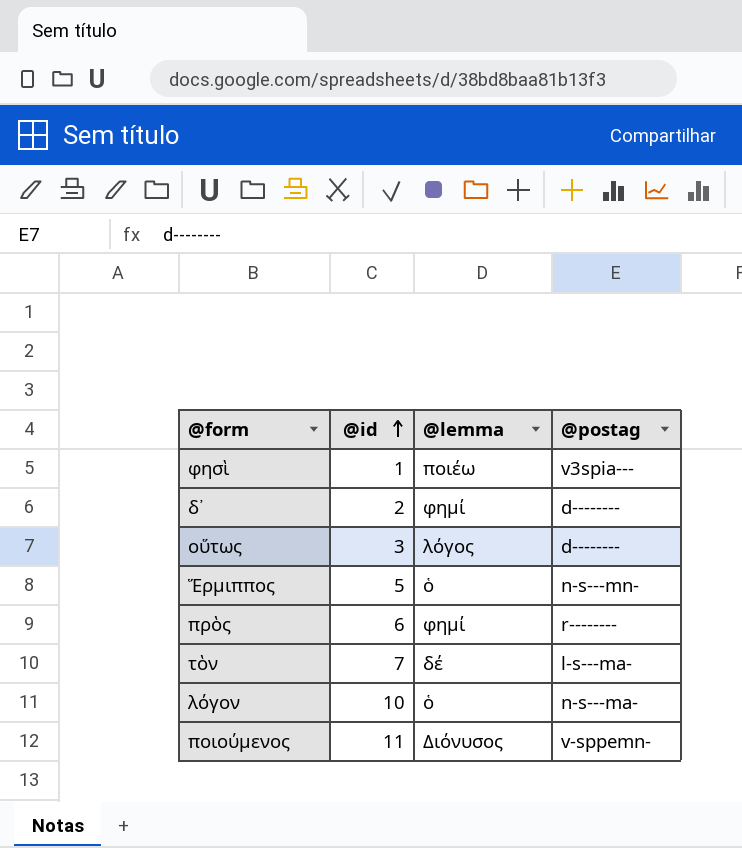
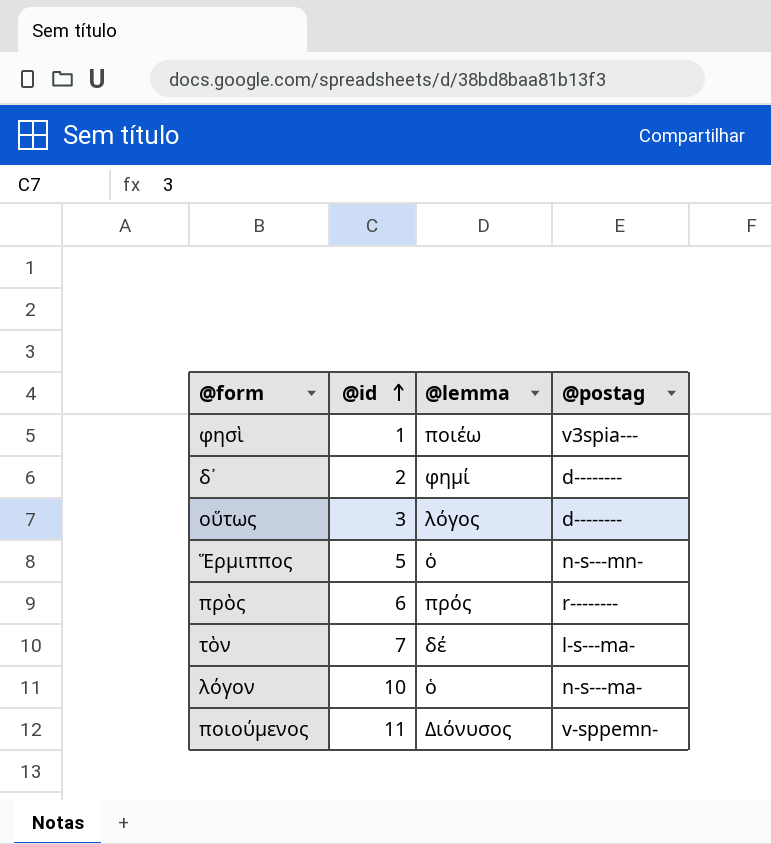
πρὸς | @lemma: φημί -> πρός

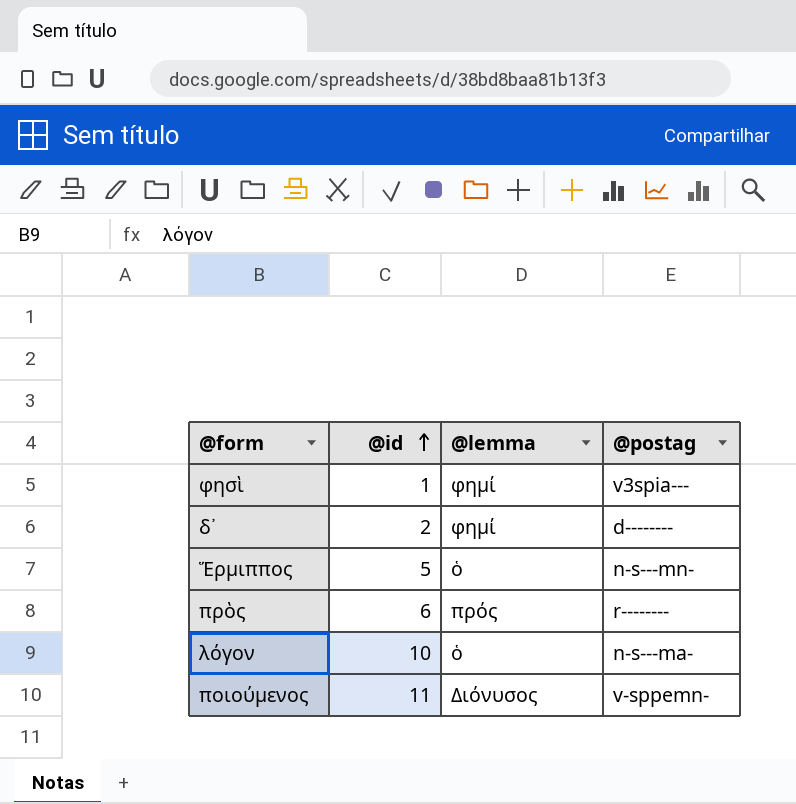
row οὕτως: 3 | λόγος | d-------- -> none
row τὸν: 7 | δέ | l-s---ma- -> none
φησὶ | @lemma: ποιέω -> φημί

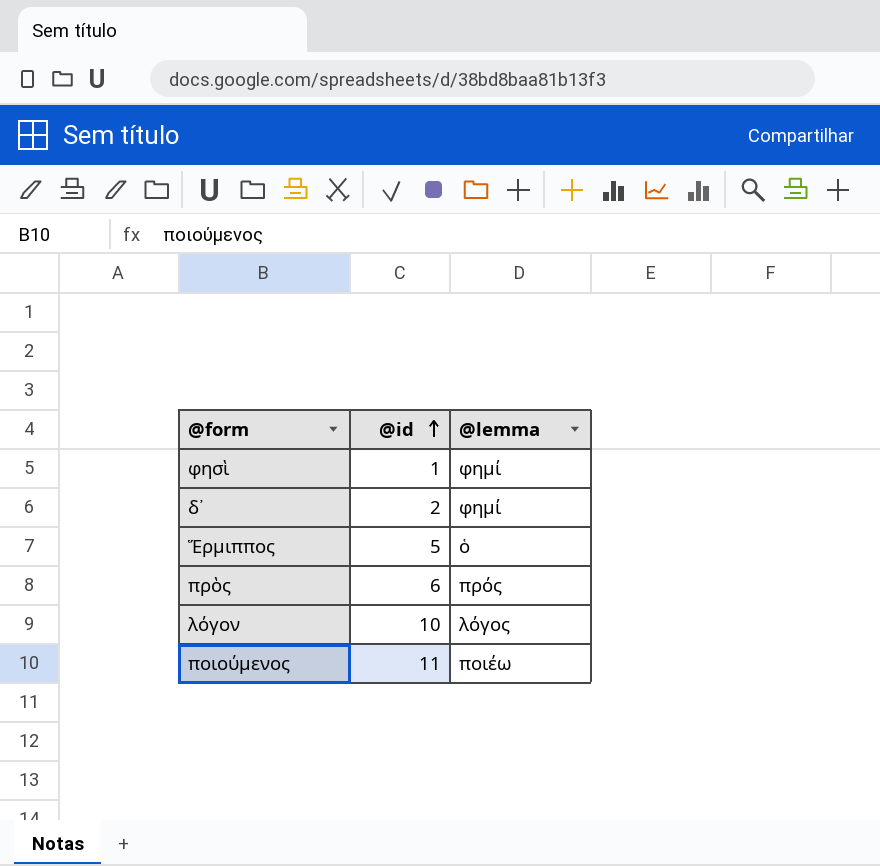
column @postag | position: 4 -> none
λόγον | @lemma: ὁ -> λόγος
ποιούμενος | @lemma: Διόνυσος -> ποιέω

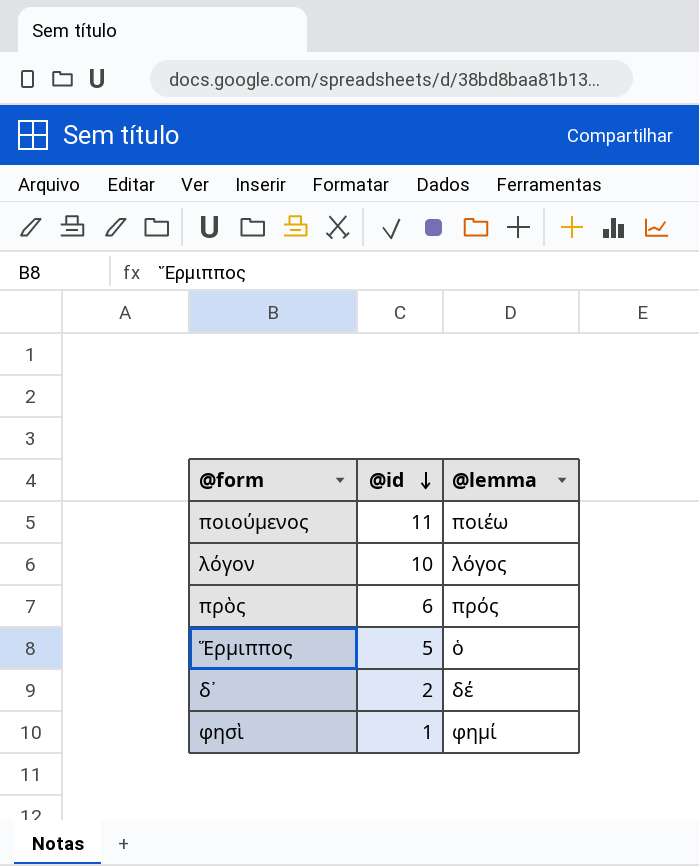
row order: @id ascending -> @id descending
δ᾽ | @lemma: φημί -> δέ

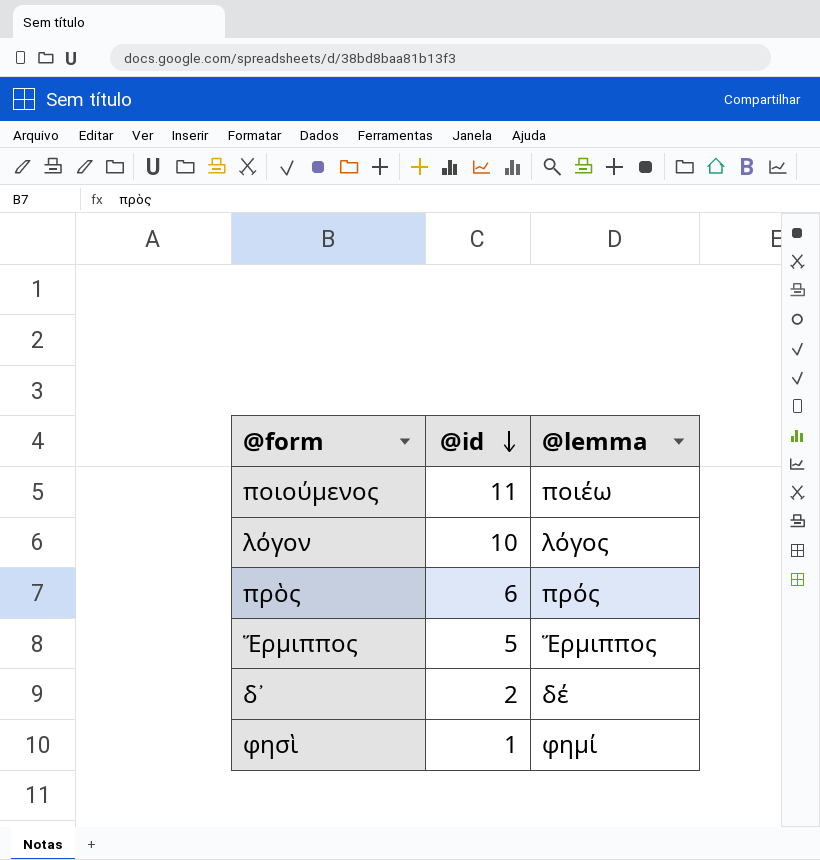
Ἕρμιππος | @lemma: ὁ -> Ἕρμιππος

